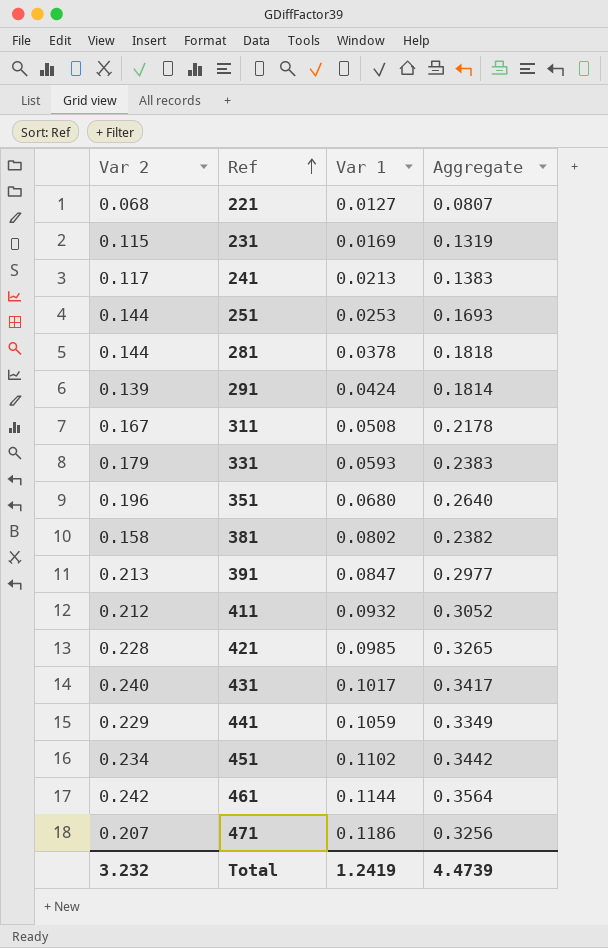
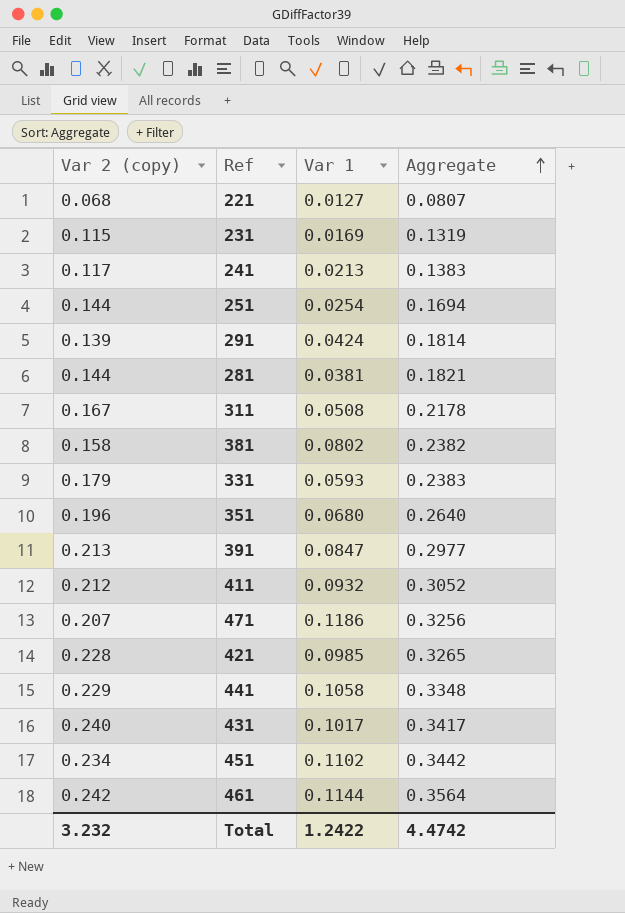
row order: Ref ascending -> Aggregate ascending
column name: Var 2 -> Var 2 (copy)
251 | Var 1: 0.0253 -> 0.0254
251 | Aggregate: 0.1693 -> 0.1694
281 | Var 1: 0.0378 -> 0.0381
281 | Aggregate: 0.1818 -> 0.1821
441 | Var 1: 0.1059 -> 0.1058
441 | Aggregate: 0.3349 -> 0.3348
Total | Var 1: 1.2419 -> 1.2422
Total | Aggregate: 4.4739 -> 4.4742

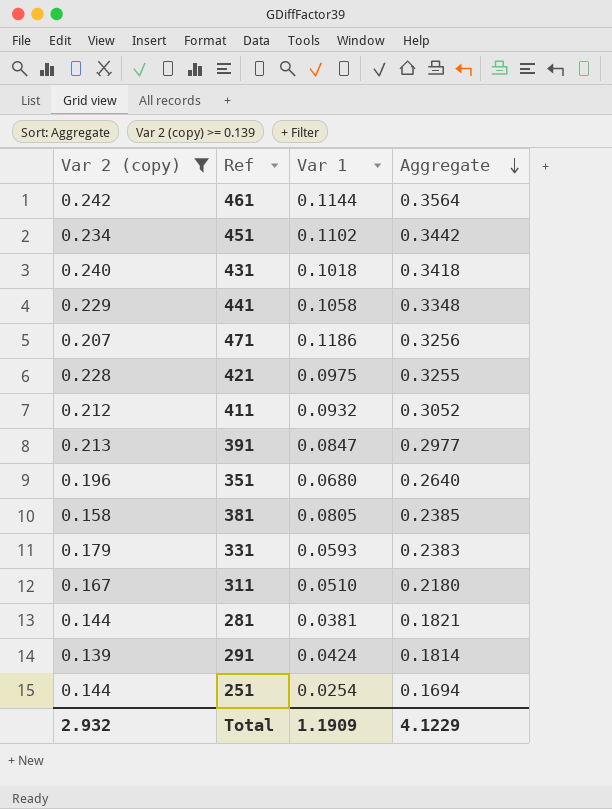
filter: none -> Var 2 (copy) >= 0.139
row order: Aggregate ascending -> Aggregate descending
431 | Var 1: 0.1017 -> 0.1018
431 | Aggregate: 0.3417 -> 0.3418
421 | Var 1: 0.0985 -> 0.0975
421 | Aggregate: 0.3265 -> 0.3255
381 | Var 1: 0.0802 -> 0.0805
381 | Aggregate: 0.2382 -> 0.2385
311 | Var 1: 0.0508 -> 0.0510
311 | Aggregate: 0.2178 -> 0.2180
Total | Var 2 (copy): 3.232 -> 2.932
Total | Var 1: 1.2422 -> 1.1909
Total | Aggregate: 4.4742 -> 4.1229

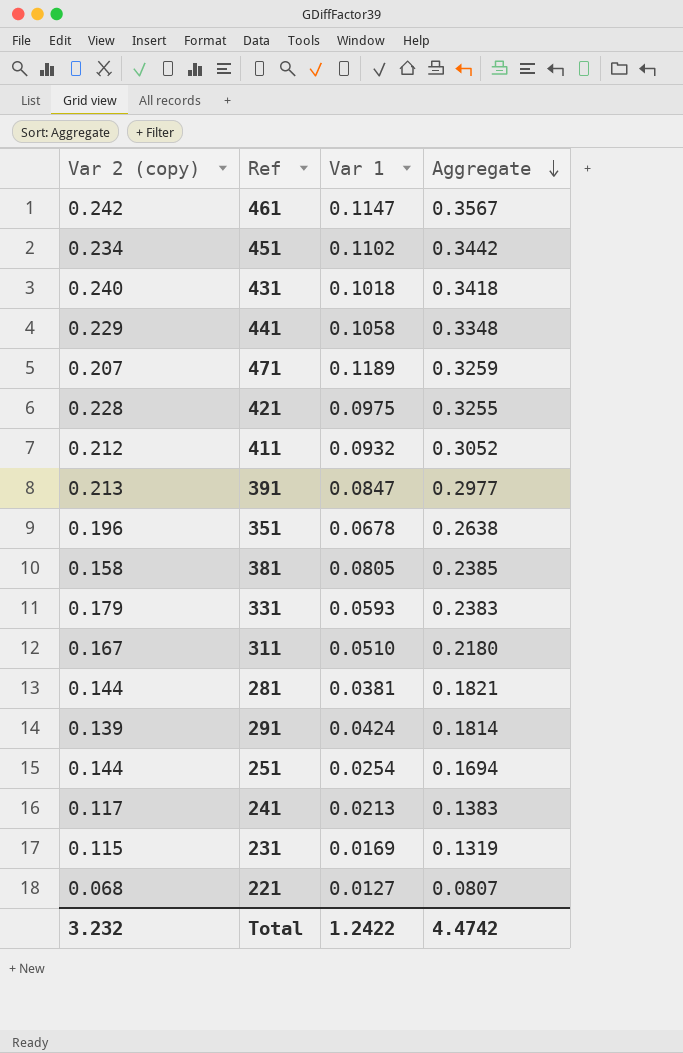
filter: Var 2 (copy) >= 0.139 -> none
461 | Var 1: 0.1144 -> 0.1147
461 | Aggregate: 0.3564 -> 0.3567
471 | Var 1: 0.1186 -> 0.1189
471 | Aggregate: 0.3256 -> 0.3259
351 | Var 1: 0.0680 -> 0.0678
351 | Aggregate: 0.2640 -> 0.2638
Total | Var 2 (copy): 2.932 -> 3.232
Total | Var 1: 1.1909 -> 1.2422
Total | Aggregate: 4.1229 -> 4.4742

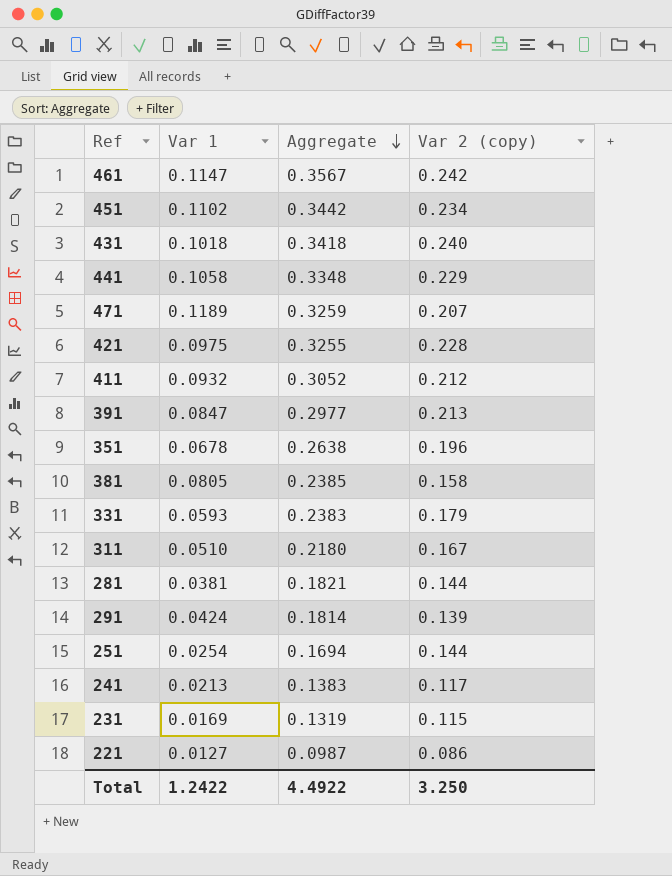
column Var 2 (copy) | position: 1 -> 4
221 | Aggregate: 0.0807 -> 0.0987
221 | Var 2 (copy): 0.068 -> 0.086
Total | Aggregate: 4.4742 -> 4.4922
Total | Var 2 (copy): 3.232 -> 3.250

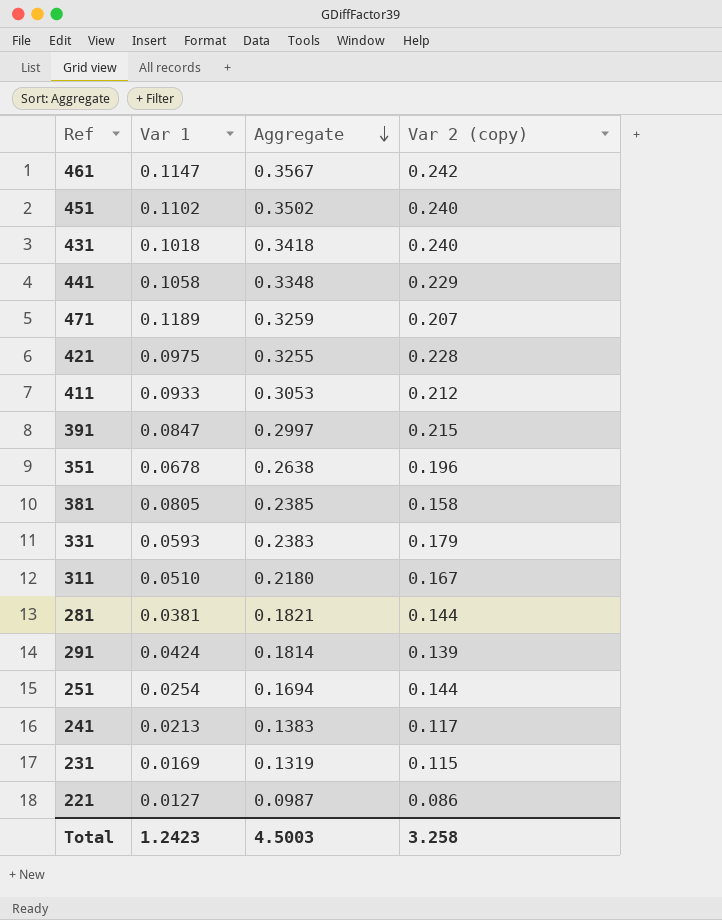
451 | Aggregate: 0.3442 -> 0.3502
451 | Var 2 (copy): 0.234 -> 0.240
411 | Var 1: 0.0932 -> 0.0933
411 | Aggregate: 0.3052 -> 0.3053
391 | Aggregate: 0.2977 -> 0.2997
391 | Var 2 (copy): 0.213 -> 0.215
Total | Var 1: 1.2422 -> 1.2423
Total | Aggregate: 4.4922 -> 4.5003
Total | Var 2 (copy): 3.250 -> 3.258

